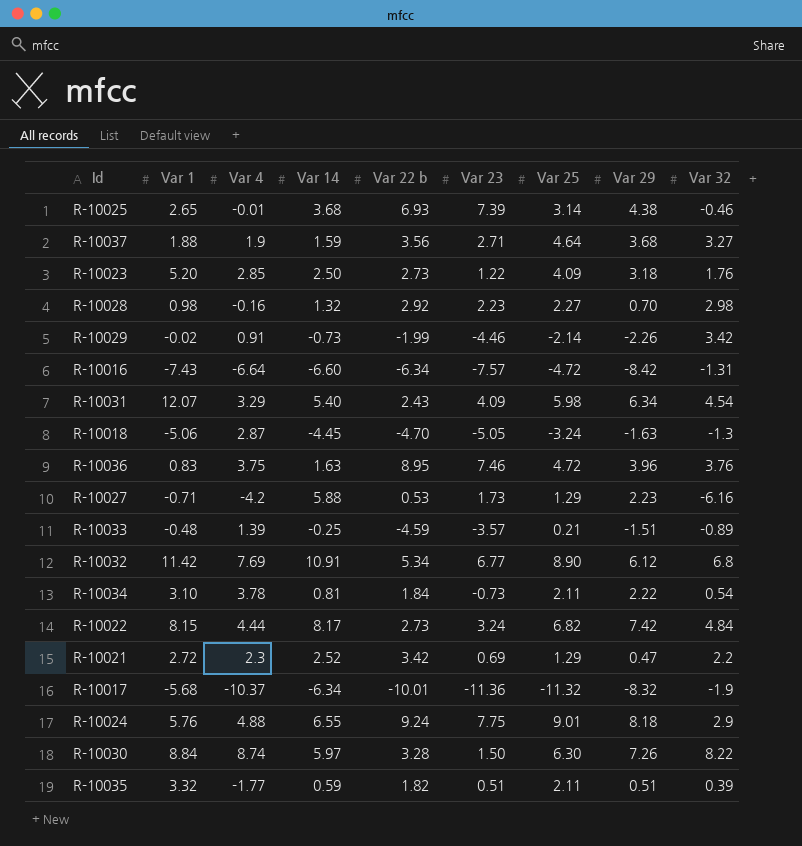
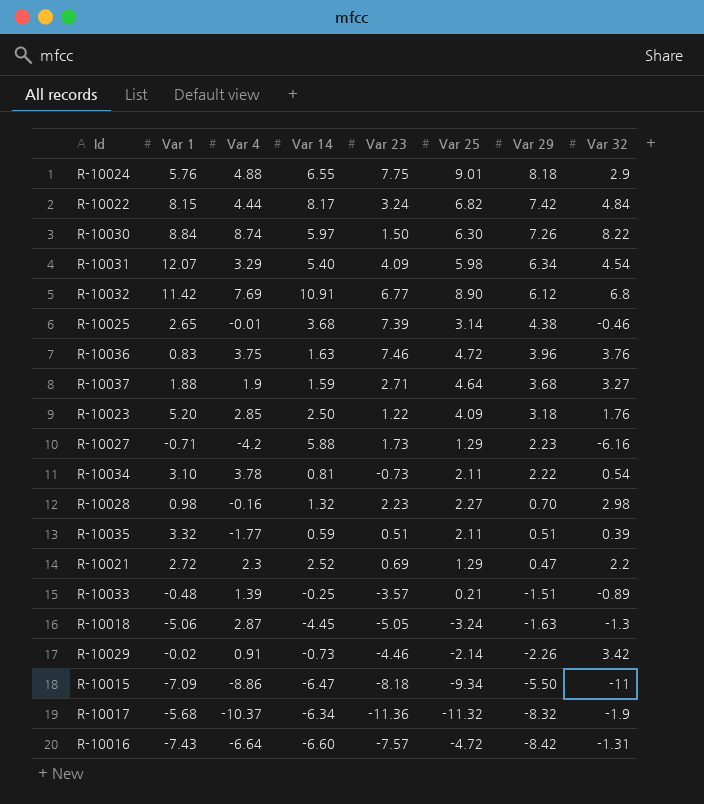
row order: none -> Var 29 descending
column Var 22 b | position: 5 -> none
row R-10015: none -> -7.09 | -8.86 | -6.47 | -8.18 | -9.34 | -5.50 | -11

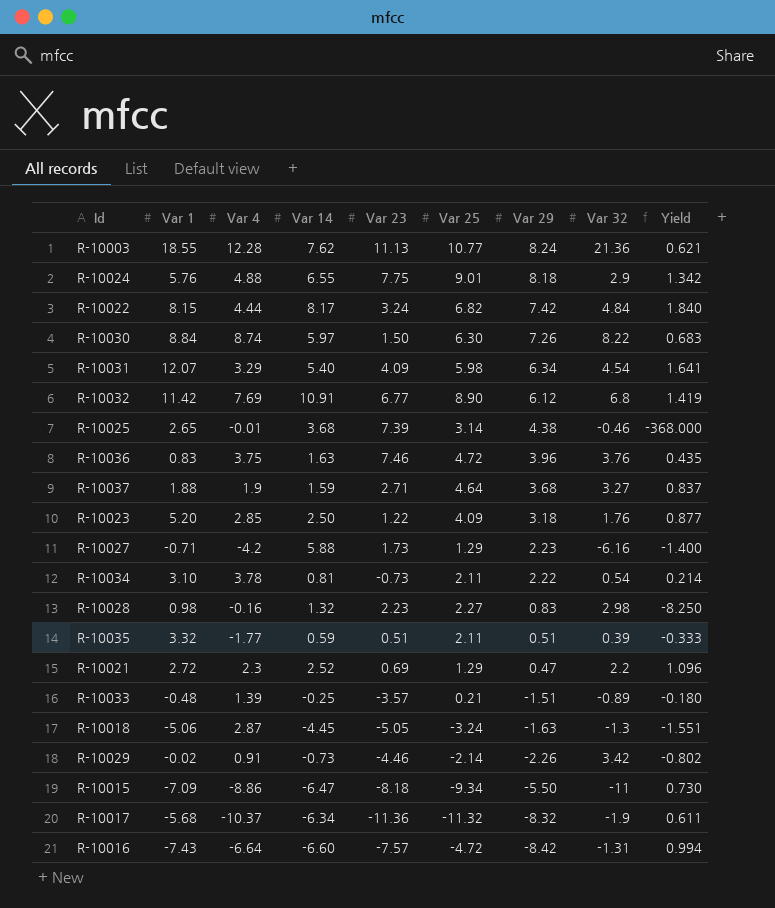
column Yield | formula: none -> [Var 14] / [Var 4]
row R-10003: none -> 18.55 | 12.28 | 7.62 | 11.13 | 10.77 | 8.24 | 21.36 | 0.621
R-10028 | Var 29: 0.70 -> 0.83

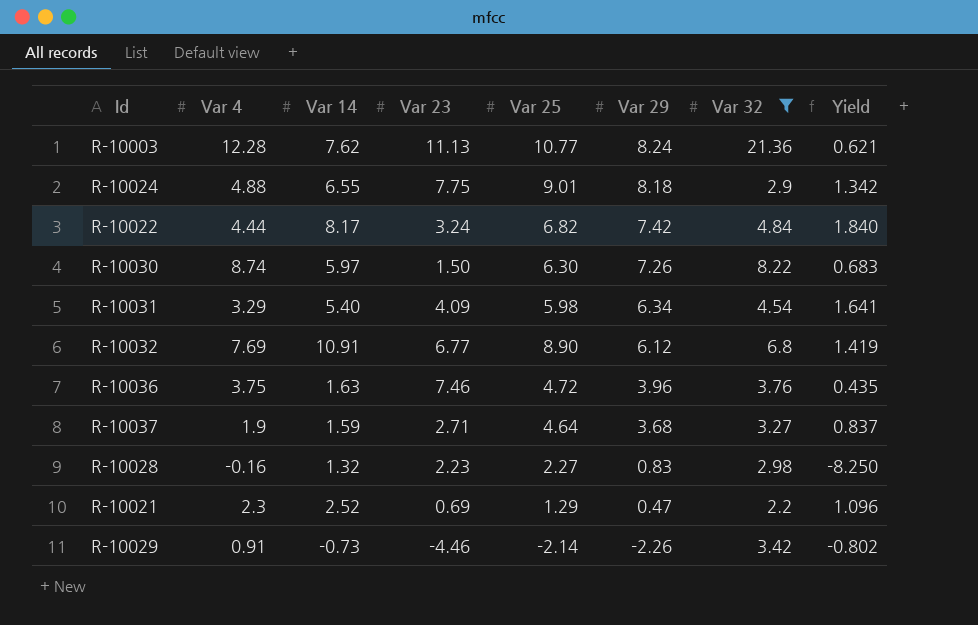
filter: none -> Var 32 >= 2.2
column Var 1 | position: 2 -> none

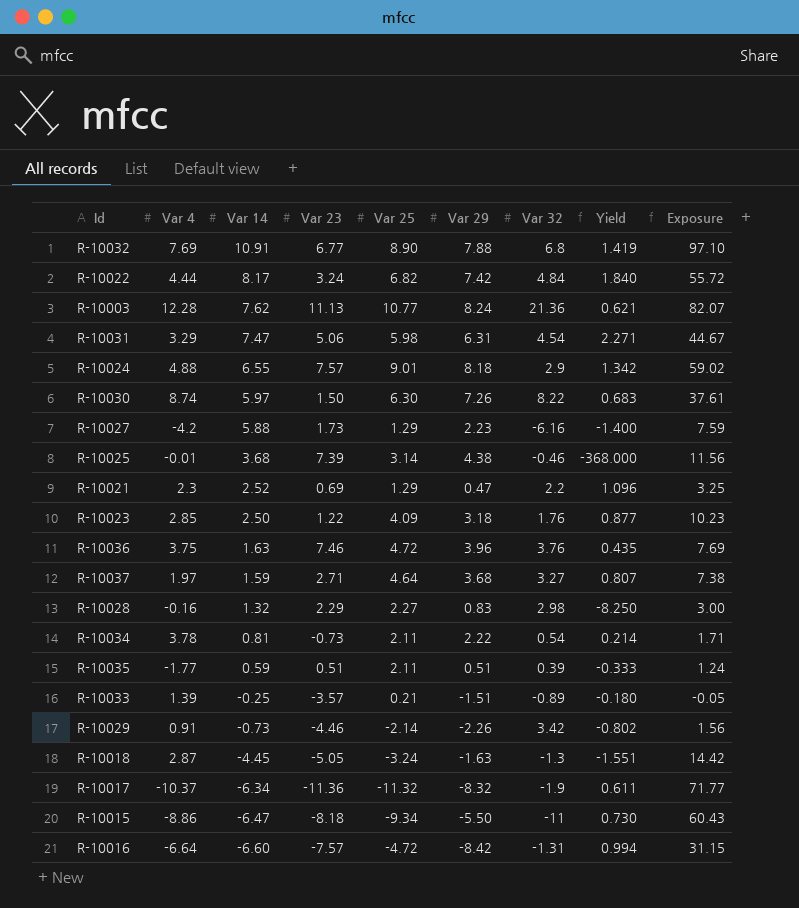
filter: Var 32 >= 2.2 -> none
row order: Var 29 descending -> Var 14 descending
column Exposure | formula: none -> [Var 14] * [Var 25]
R-10032 | Var 29: 6.12 -> 7.88
R-10031 | Var 14: 5.40 -> 7.47
R-10031 | Var 23: 4.09 -> 5.06
R-10031 | Var 29: 6.34 -> 6.31
R-10031 | Yield: 1.641 -> 2.271
R-10024 | Var 23: 7.75 -> 7.57
R-10037 | Var 4: 1.9 -> 1.97
R-10037 | Yield: 0.837 -> 0.807
R-10028 | Var 23: 2.23 -> 2.29

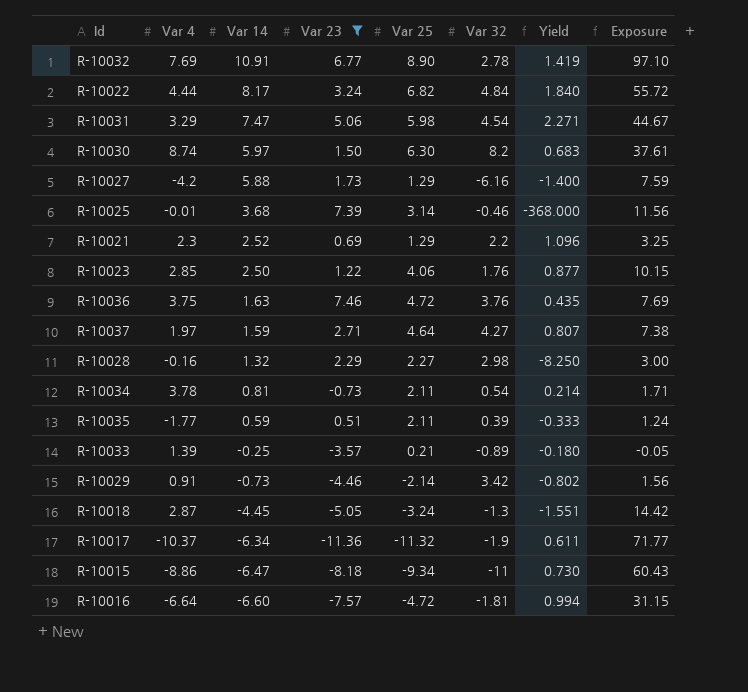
filter: none -> Var 23 <= 7.46
column Var 29 | position: 6 -> none
R-10032 | Var 32: 6.8 -> 2.78
R-10030 | Var 32: 8.22 -> 8.2
R-10023 | Var 25: 4.09 -> 4.06
R-10023 | Exposure: 10.23 -> 10.15
R-10037 | Var 32: 3.27 -> 4.27
R-10016 | Var 32: -1.31 -> -1.81

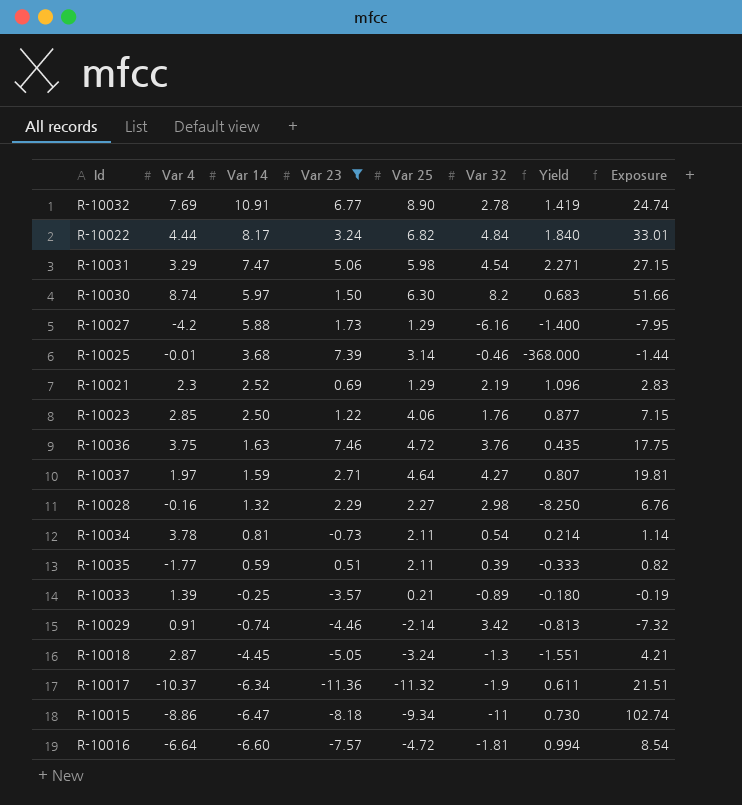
column Exposure | formula: [Var 14] * [Var 25] -> [Var 25] * [Var 32]
R-10021 | Var 32: 2.2 -> 2.19
R-10029 | Var 14: -0.73 -> -0.74
R-10029 | Yield: -0.802 -> -0.813

